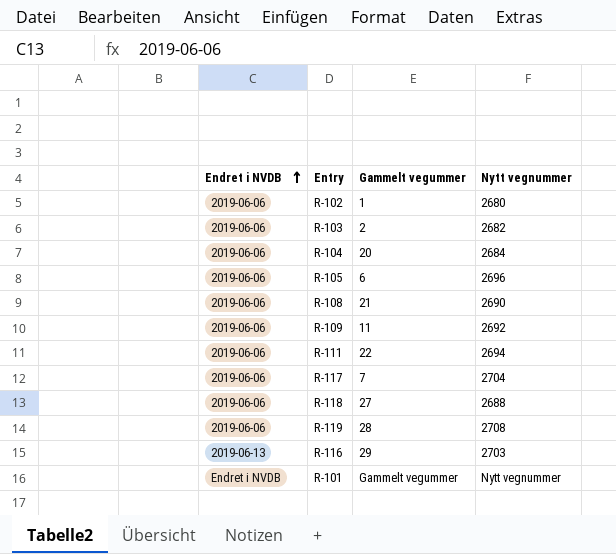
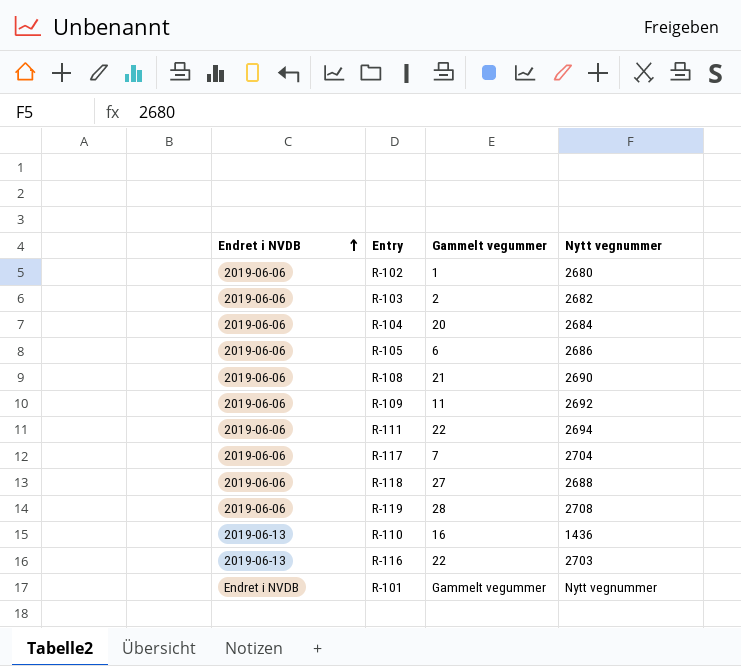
R-105 | Nytt vegnummer: 2696 -> 2686
row R-110: none -> 2019-06-13 | 16 | 1436
R-116 | Gammelt vegummer: 29 -> 22

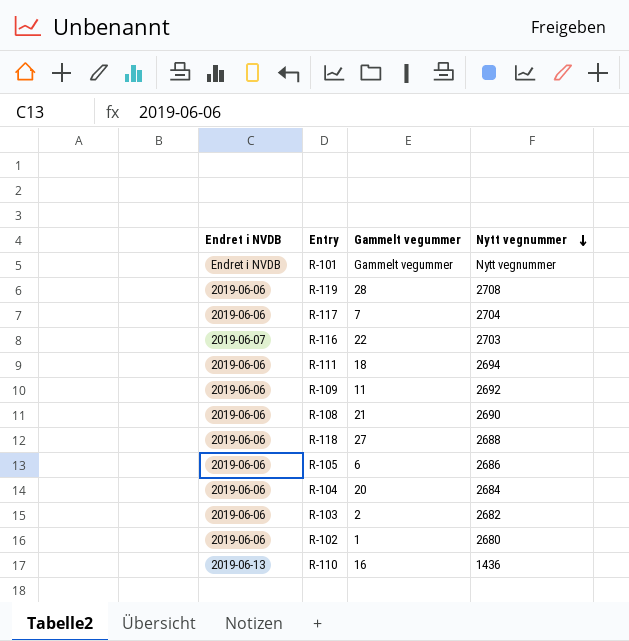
row order: Endret i NVDB ascending -> Nytt vegnummer descending
R-116 | Endret i NVDB: 2019-06-13 -> 2019-06-07
R-111 | Gammelt vegummer: 22 -> 18

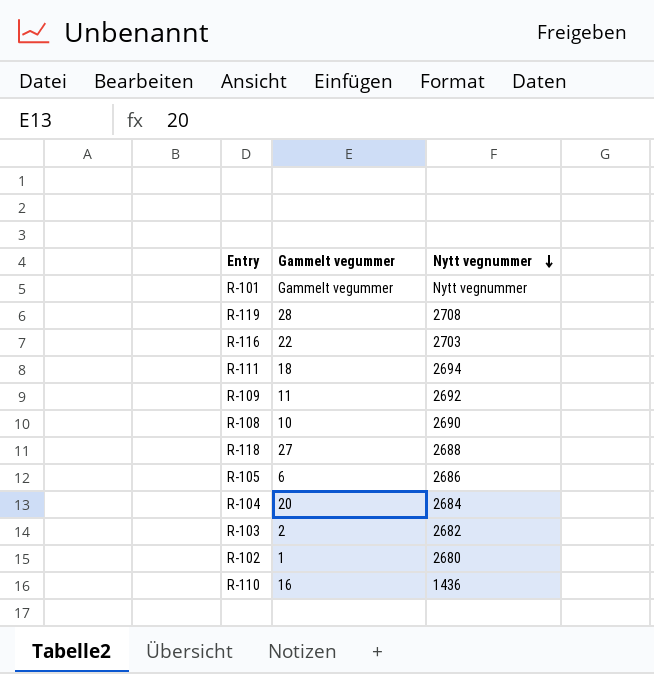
column Endret i NVDB | position: 1 -> none
row R-117: 2019-06-06 | 7 | 2704 -> none
R-108 | Gammelt vegummer: 21 -> 10

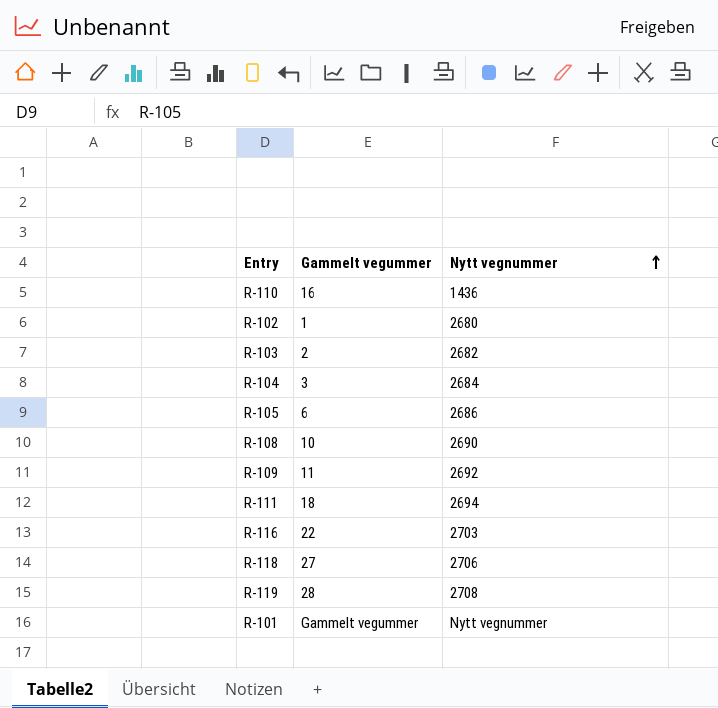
row order: Nytt vegnummer descending -> Nytt vegnummer ascending
R-104 | Gammelt vegummer: 20 -> 3
R-118 | Nytt vegnummer: 2688 -> 2706

